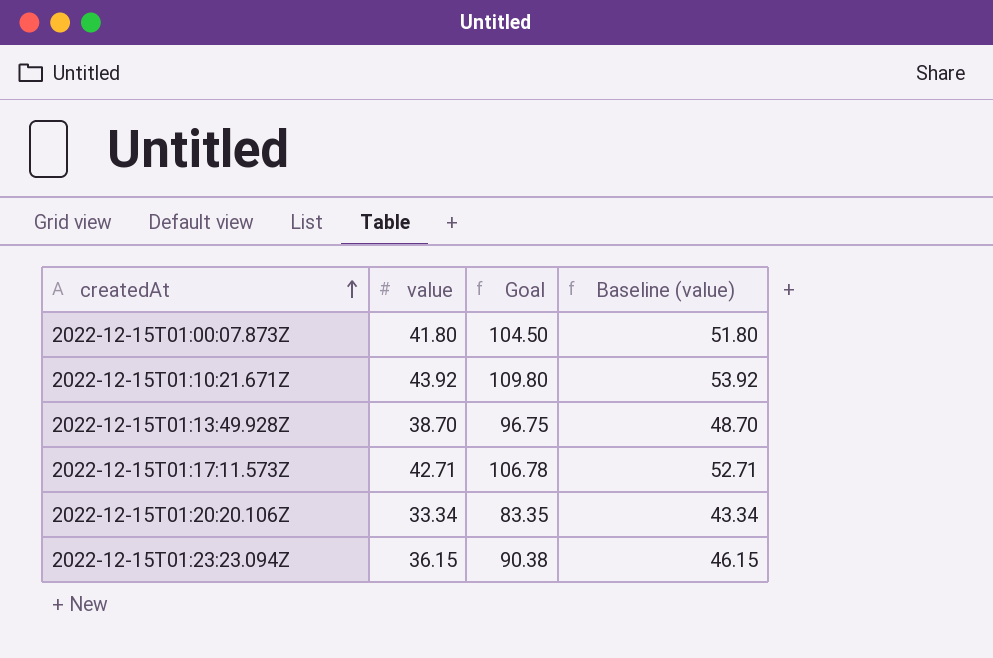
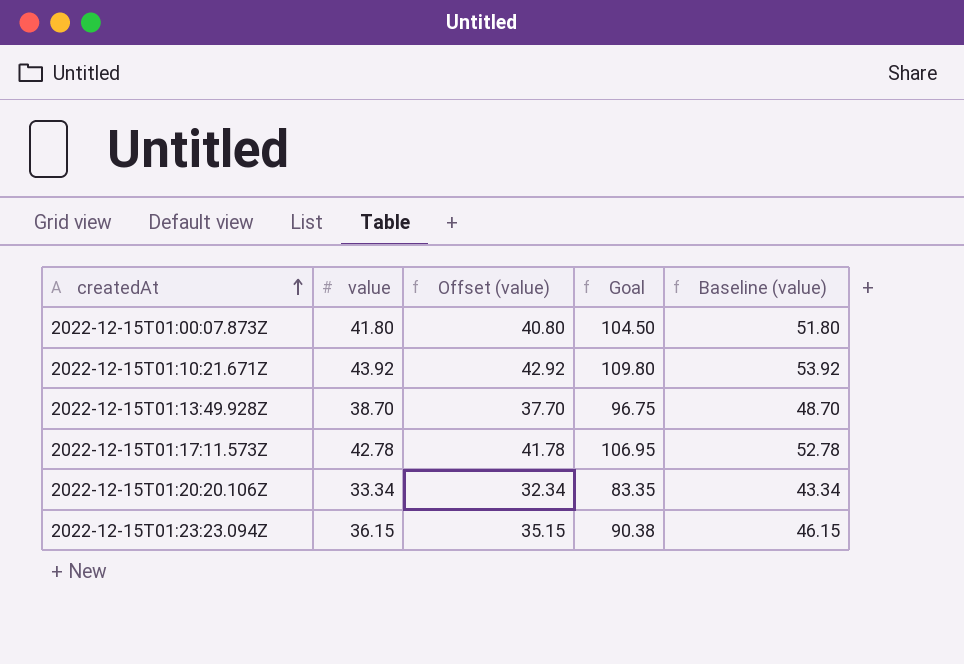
column Offset (value) | formula: none -> [value] - 1
2022-12-15T01:17:11.573Z | value: 42.71 -> 42.78
2022-12-15T01:17:11.573Z | Goal: 106.78 -> 106.95
2022-12-15T01:17:11.573Z | Baseline (value): 52.71 -> 52.78

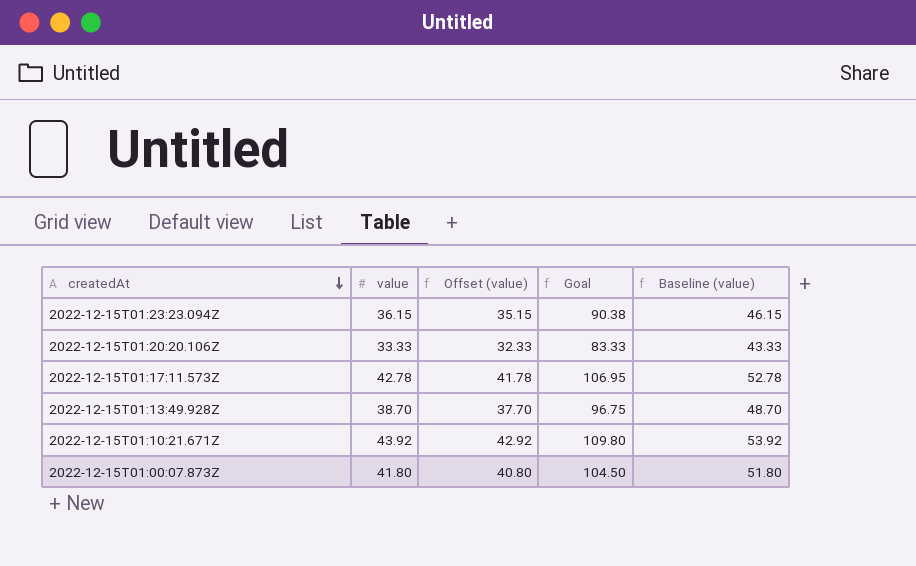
row order: createdAt ascending -> createdAt descending
2022-12-15T01:20:20.106Z | value: 33.34 -> 33.33
2022-12-15T01:20:20.106Z | Offset (value): 32.34 -> 32.33
2022-12-15T01:20:20.106Z | Goal: 83.35 -> 83.33
2022-12-15T01:20:20.106Z | Baseline (value): 43.34 -> 43.33

